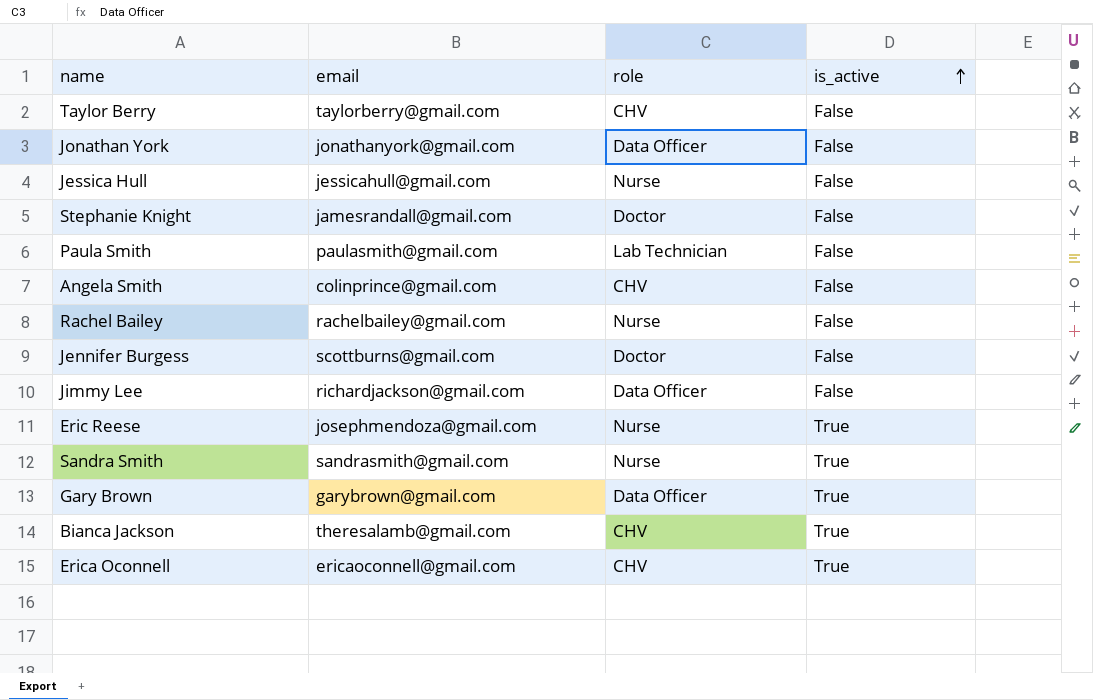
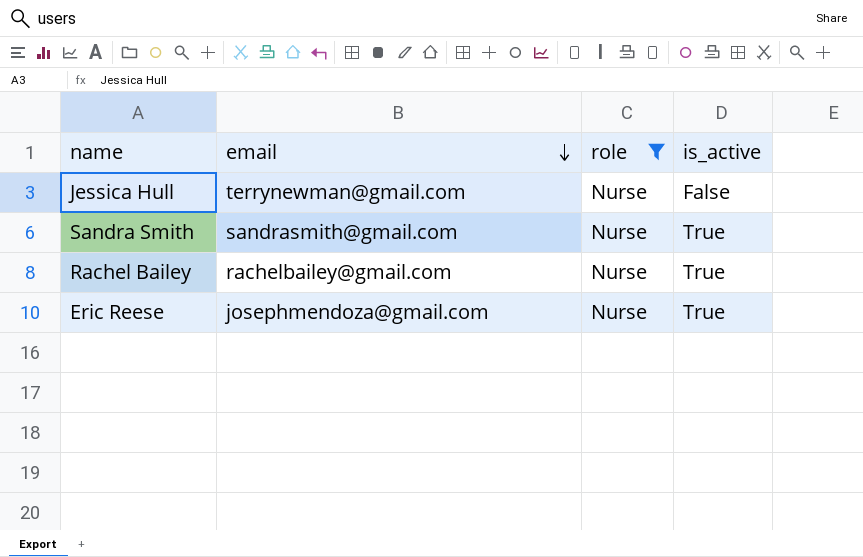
filter: none -> role = Nurse
row order: is_active ascending -> email descending
Jessica Hull | email: jessicahull@gmail.com -> terrynewman@gmail.com
Rachel Bailey | is_active: False -> True

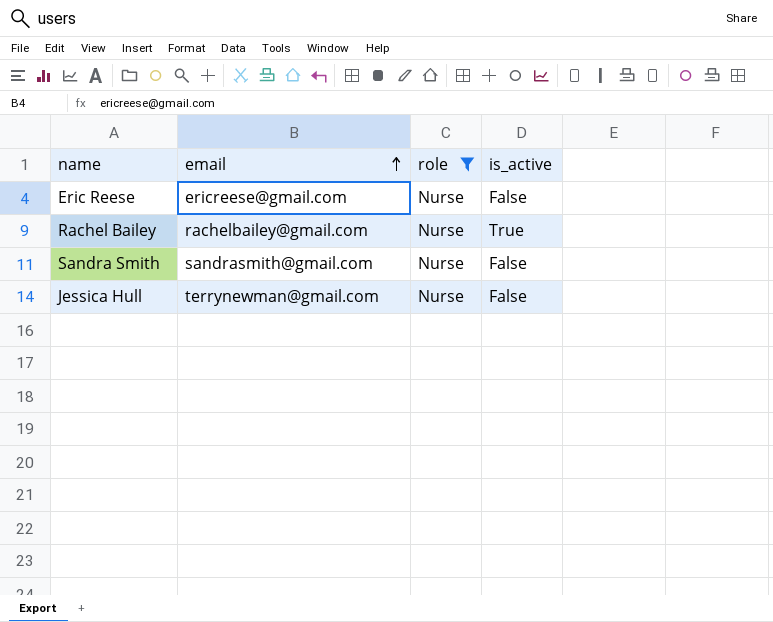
row order: email descending -> email ascending
Eric Reese | email: josephmendoza@gmail.com -> ericreese@gmail.com
Eric Reese | is_active: True -> False
Sandra Smith | is_active: True -> False

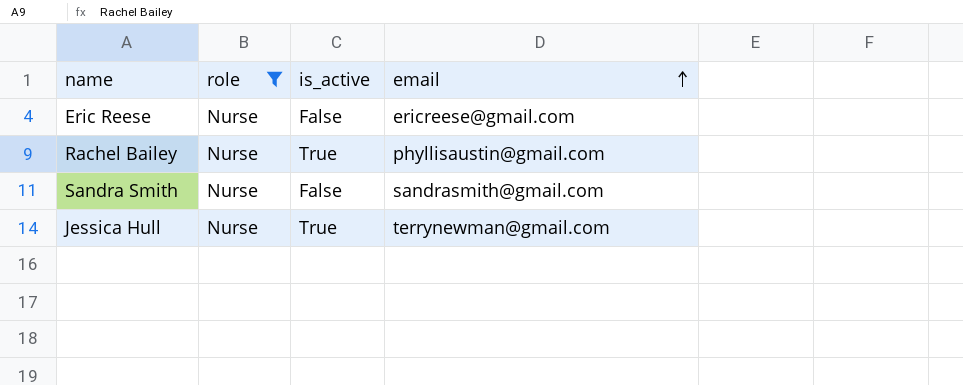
column email | position: 2 -> 4
Rachel Bailey | email: rachelbailey@gmail.com -> phyllisaustin@gmail.com
Jessica Hull | is_active: False -> True

